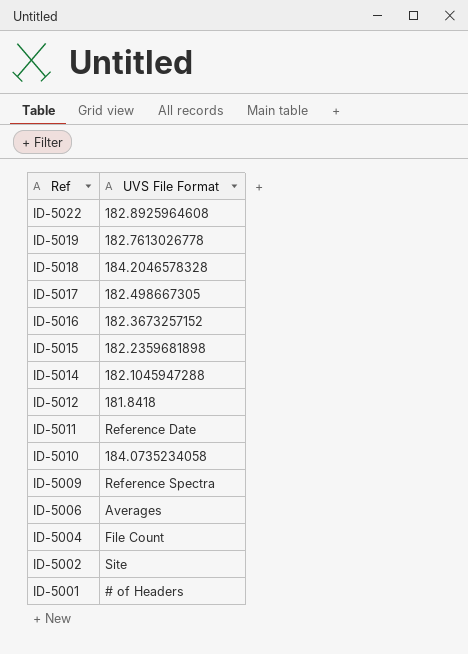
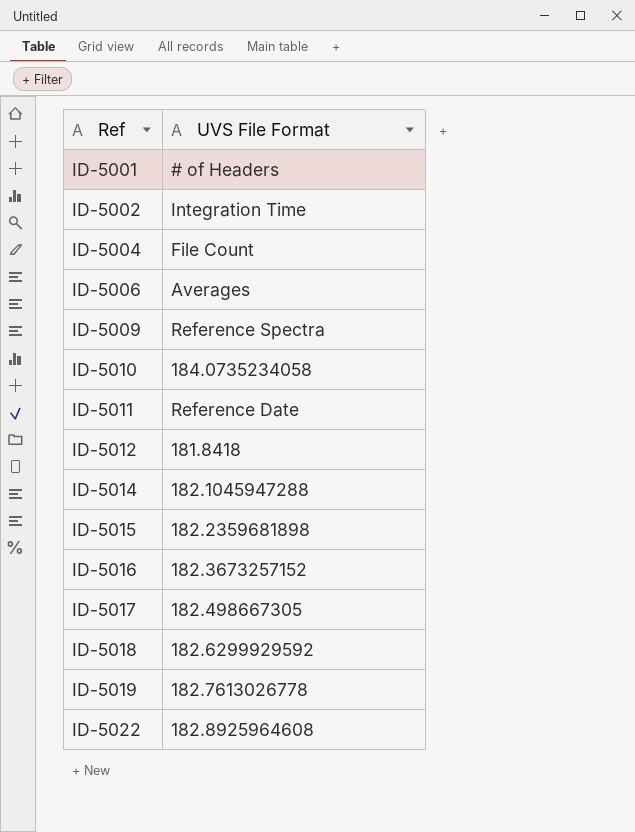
row order: Ref descending -> Ref ascending
ID-5002 | UVS File Format: Site -> Integration Time
ID-5018 | UVS File Format: 184.2046578328 -> 182.6299929592

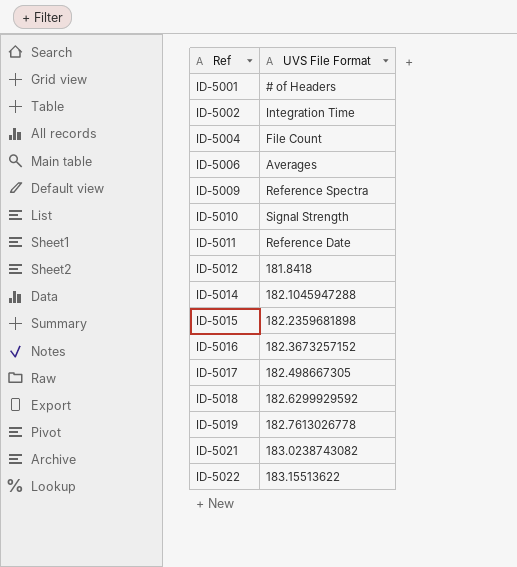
ID-5010 | UVS File Format: 184.0735234058 -> Signal Strength
row ID-5021: none -> 183.0238743082
ID-5022 | UVS File Format: 182.8925964608 -> 183.15513622

